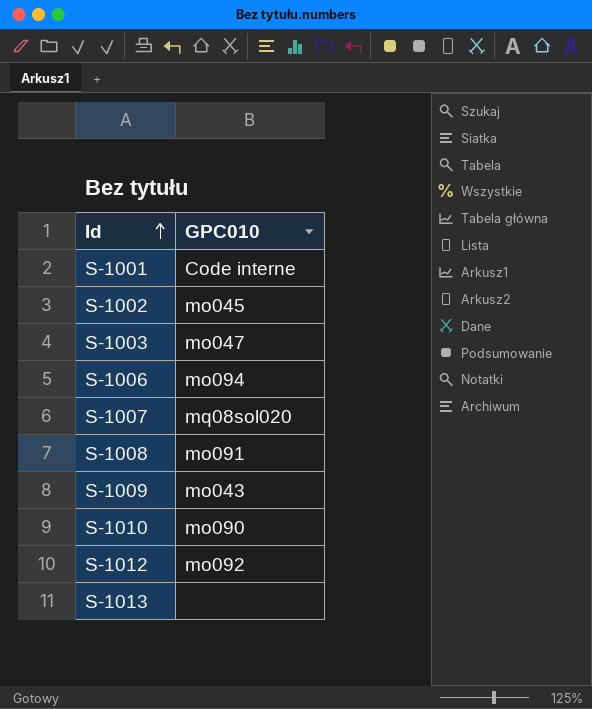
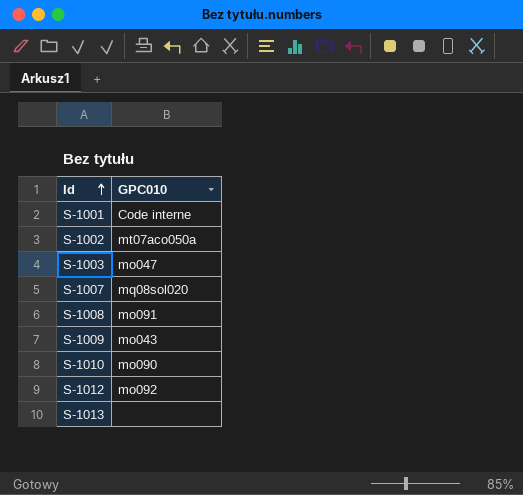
row S-1006: mo094 -> none
S-1002 | GPC010: mo045 -> mt07aco050a

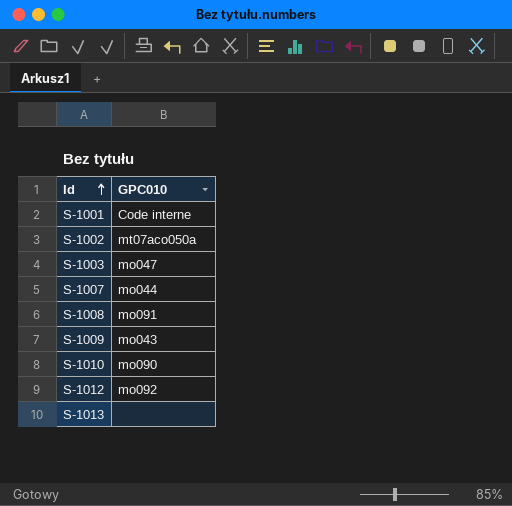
S-1007 | GPC010: mq08sol020 -> mo044

